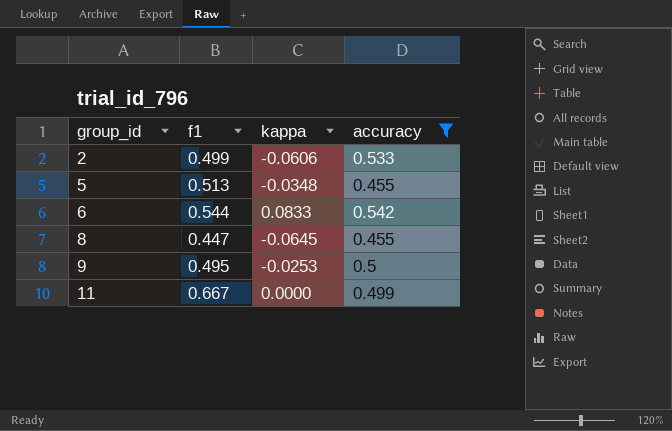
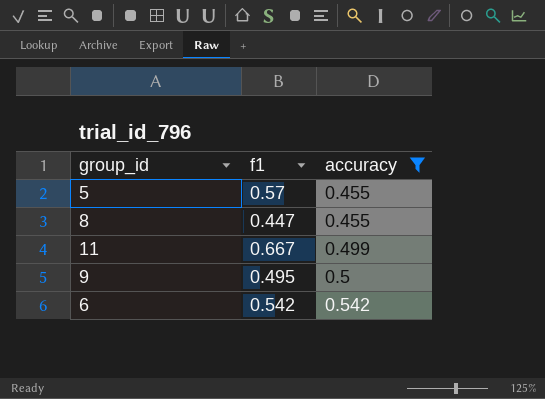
row order: group_id ascending -> accuracy ascending
column kappa | position: 3 -> none
row 2: 0.499 | -0.0606 | 0.533 -> none
5 | f1: 0.513 -> 0.57
6 | f1: 0.544 -> 0.542

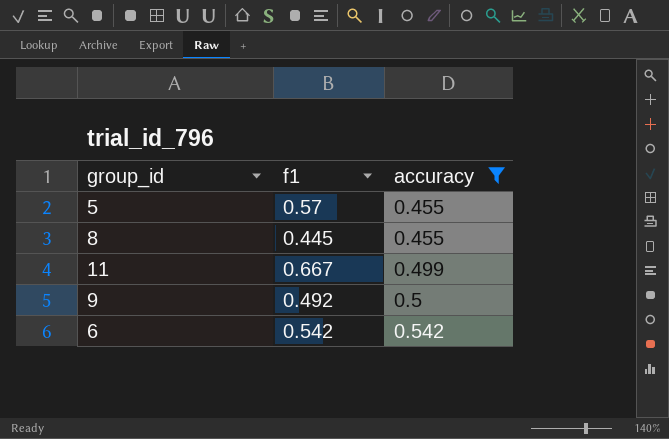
8 | f1: 0.447 -> 0.445
9 | f1: 0.495 -> 0.492

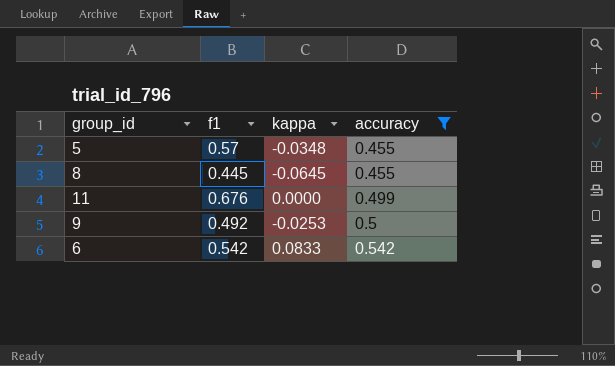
column kappa | position: none -> 3
11 | f1: 0.667 -> 0.676

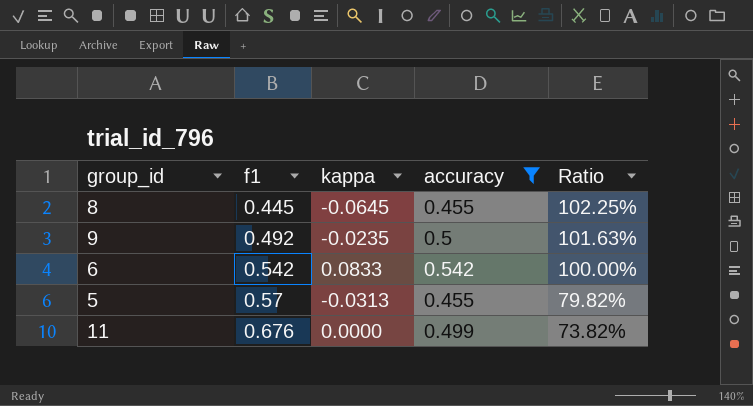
row order: accuracy ascending -> f1 ascending
column Ratio | formula: none -> [accuracy] / [f1]
9 | kappa: -0.0253 -> -0.0235
5 | kappa: -0.0348 -> -0.0313

